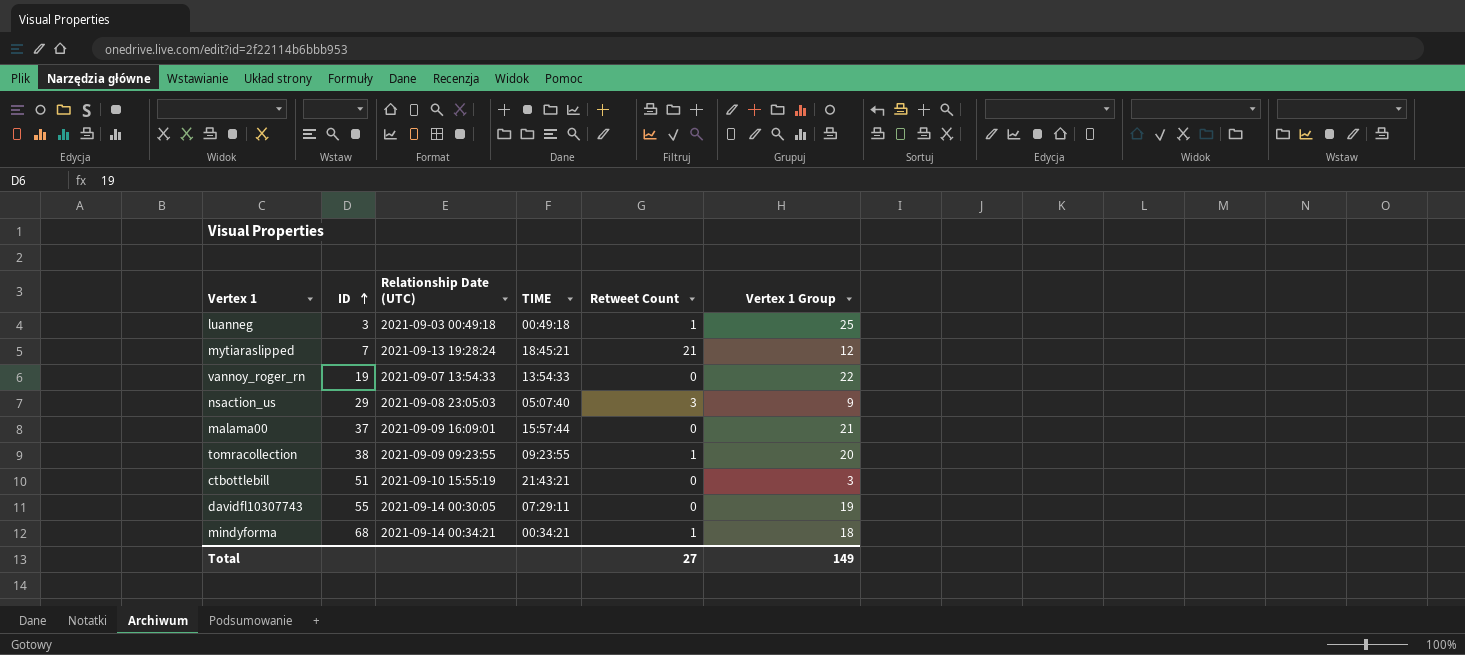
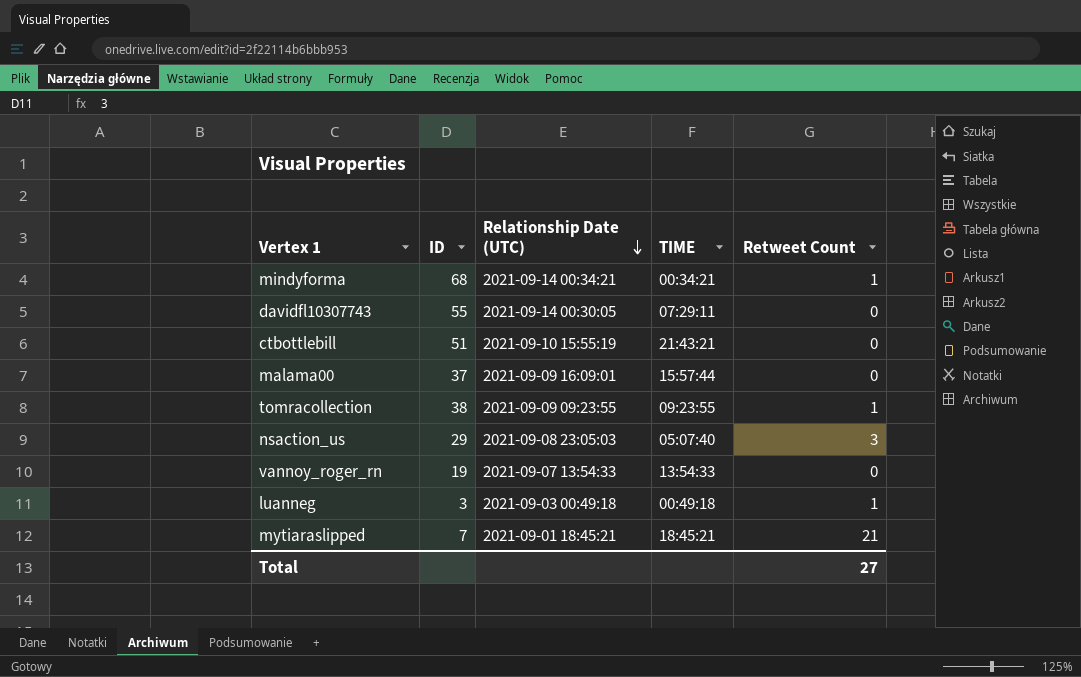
row order: ID ascending -> Relationship Date (UTC) descending
column Vertex 1 Group | position: 6 -> none
mytiaraslipped | Relationship Date (UTC): 2021-09-13 19:28:24 -> 2021-09-01 18:45:21

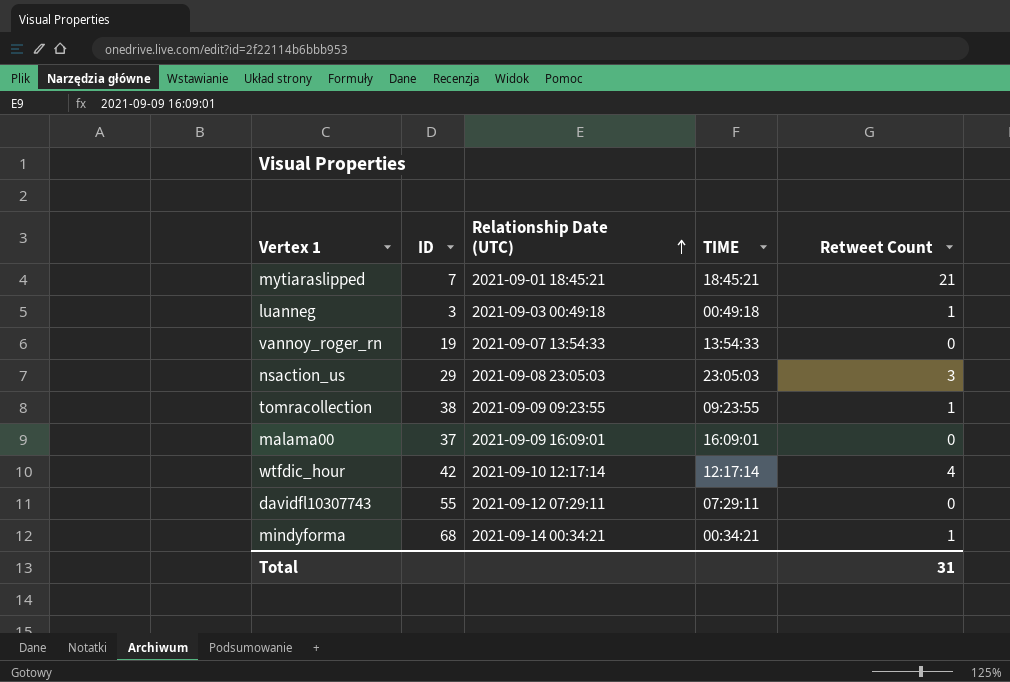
row order: Relationship Date (UTC) descending -> Relationship Date (UTC) ascending
row ctbottlebill: 51 | 2021-09-10 15:55:19 | 21:43:21 | 0 -> none
nsaction_us | TIME: 05:07:40 -> 23:05:03
malama00 | TIME: 15:57:44 -> 16:09:01
row wtfdic_hour: none -> 42 | 2021-09-10 12:17:14 | 12:17:14 | 4
davidfl10307743 | Relationship Date (UTC): 2021-09-14 00:30:05 -> 2021-09-12 07:29:11
Total | Retweet Count: 27 -> 31

